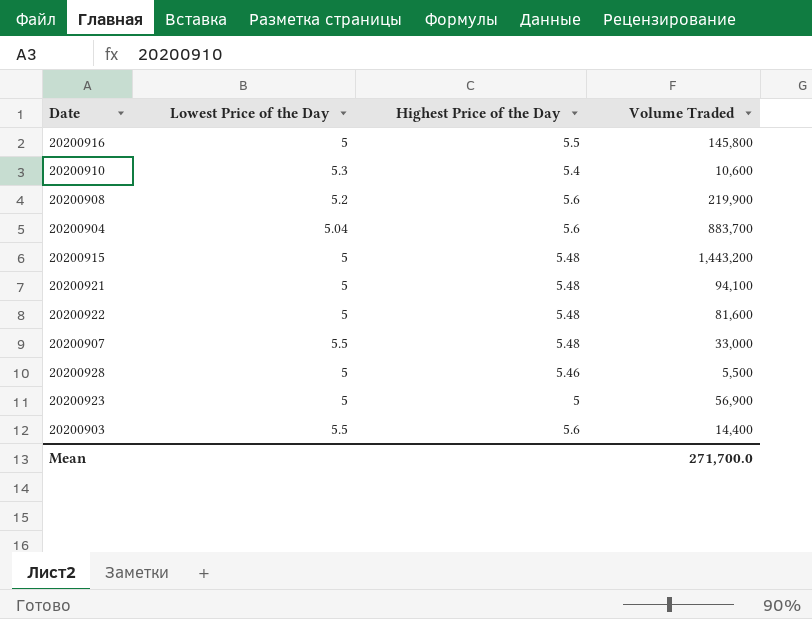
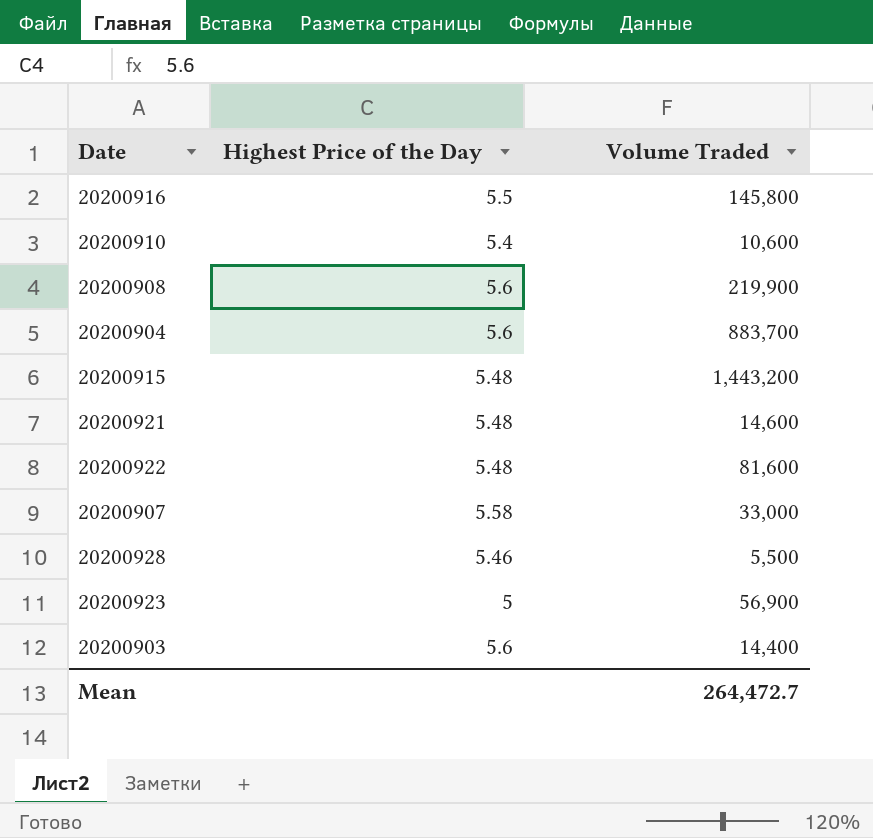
column Lowest Price of the Day | position: 2 -> none
20200921 | Volume Traded: 94,100 -> 14,600
20200907 | Highest Price of the Day: 5.48 -> 5.58
Mean | Volume Traded: 271,700.0 -> 264,472.7

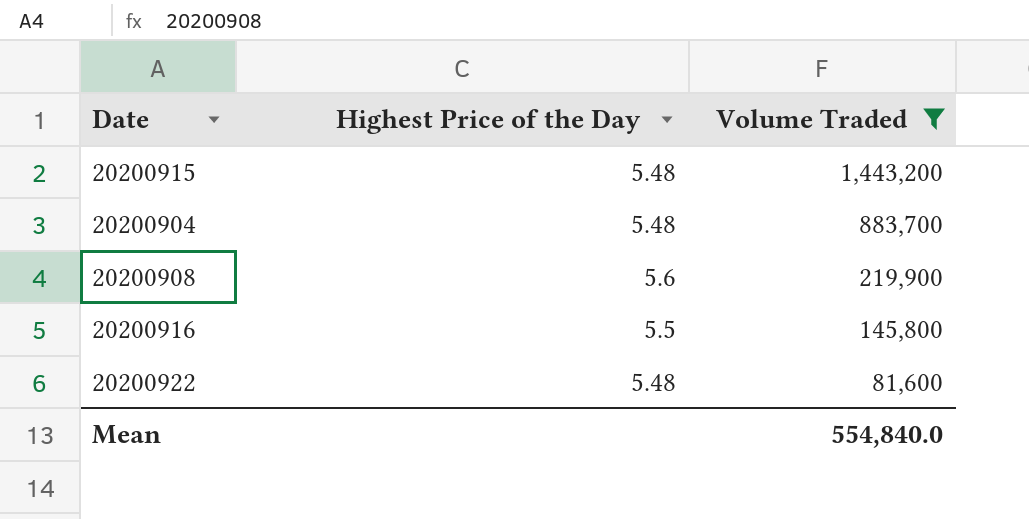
filter: none -> Volume Traded >= 81,600
row order: none -> Volume Traded descending
20200904 | Highest Price of the Day: 5.6 -> 5.48
Mean | Volume Traded: 264,472.7 -> 554,840.0

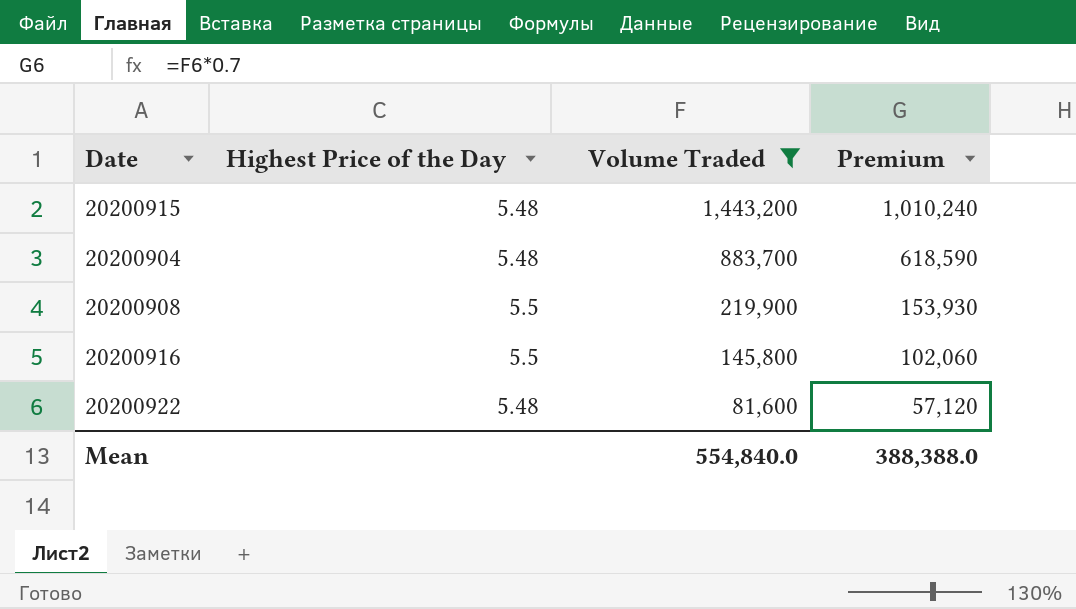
column Premium | formula: none -> [Volume Traded] * 0.7
20200908 | Highest Price of the Day: 5.6 -> 5.5

